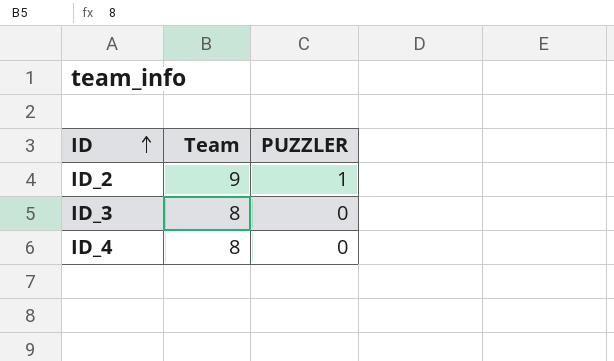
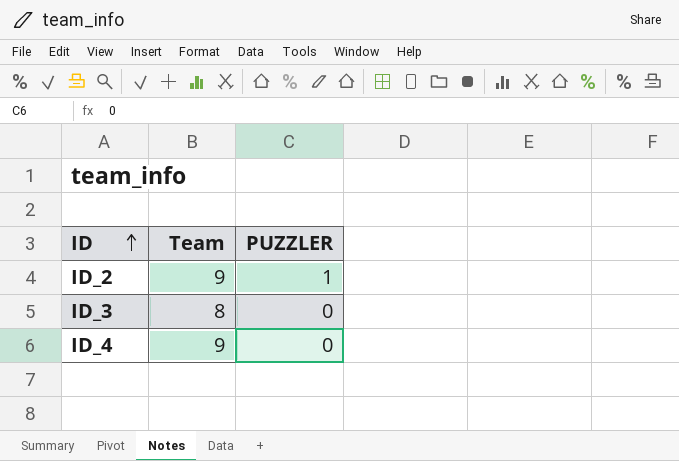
ID_4 | Team: 8 -> 9

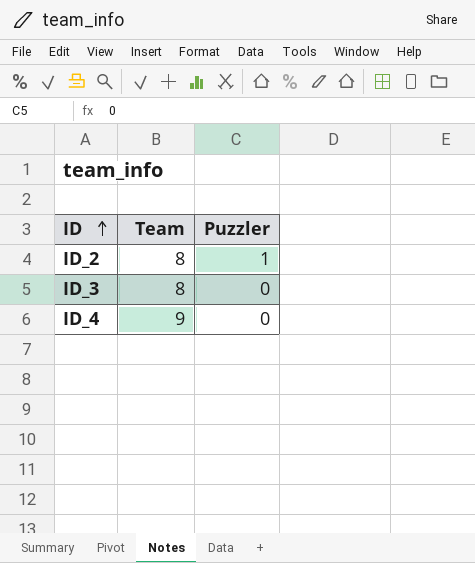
column name: PUZZLER -> Puzzler
ID_2 | Team: 9 -> 8

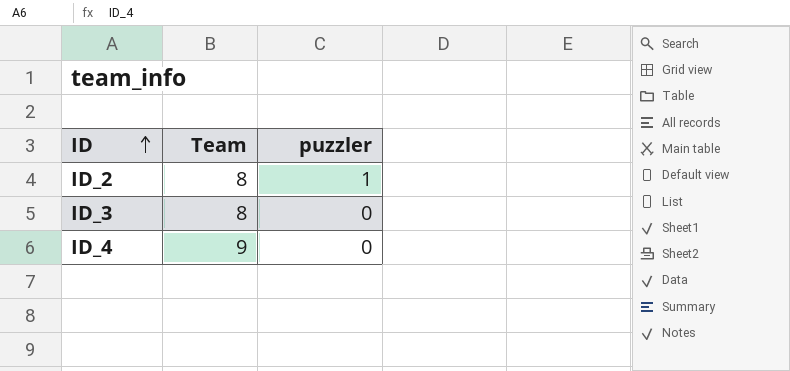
column name: Puzzler -> puzzler

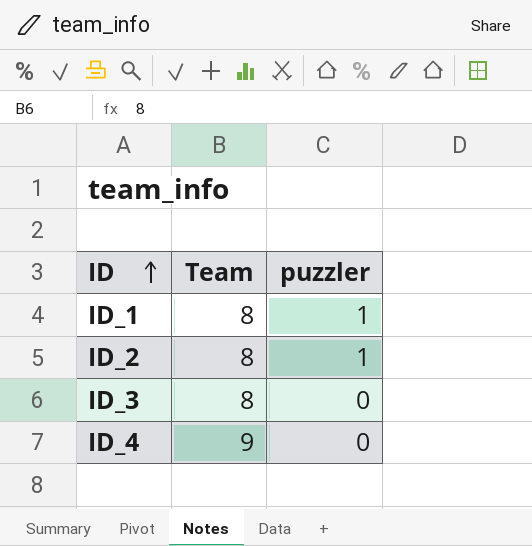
row ID_1: none -> 8 | 1

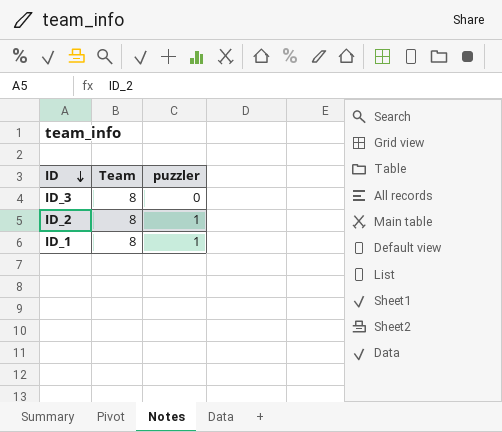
row order: ID ascending -> ID descending
row ID_4: 9 | 0 -> none

